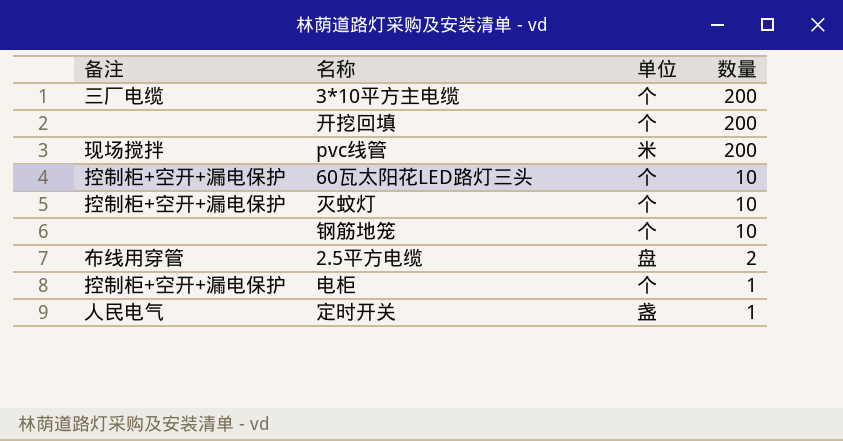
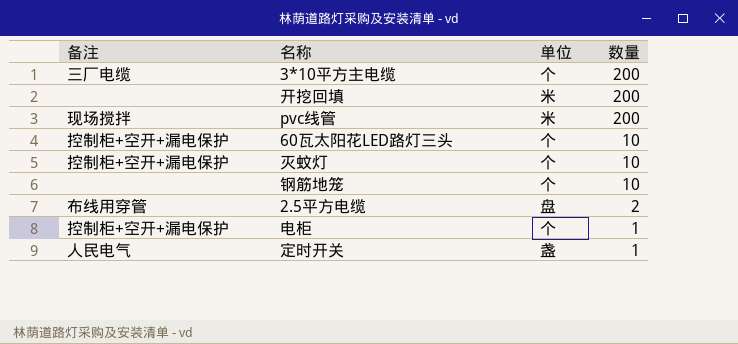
开挖回填 | 单位: 个 -> 米

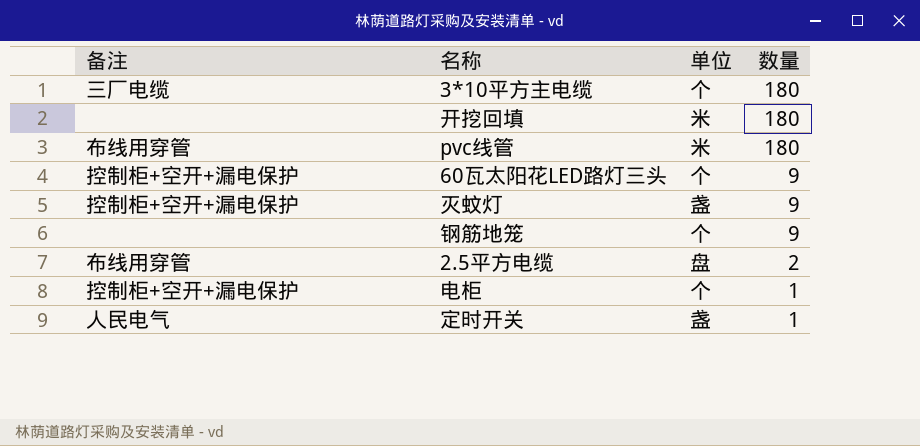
3*10平方主电缆 | 数量: 200 -> 180
开挖回填 | 数量: 200 -> 180
pvc线管 | 备注: 现场搅拌 -> 布线用穿管
pvc线管 | 数量: 200 -> 180
60瓦太阳花LED路灯三头 | 数量: 10 -> 9
灭蚊灯 | 单位: 个 -> 盏
灭蚊灯 | 数量: 10 -> 9
钢筋地笼 | 数量: 10 -> 9

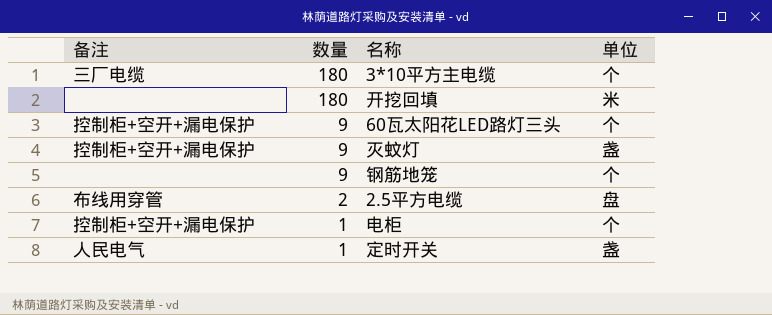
column 数量 | position: 4 -> 2
row pvc线管: 布线用穿管 | 米 | 180 -> none

